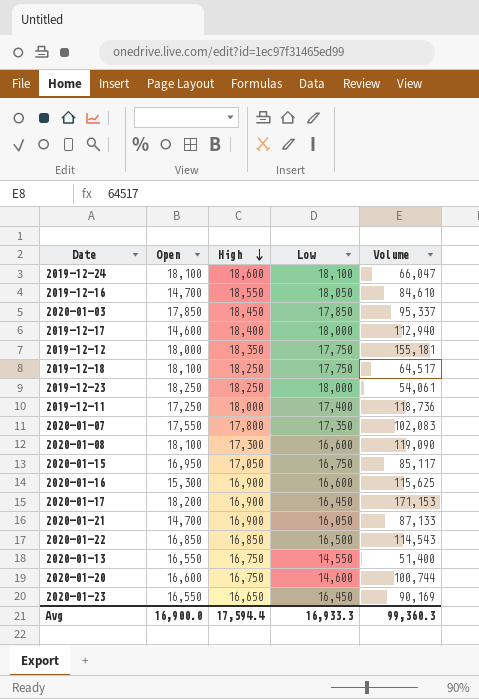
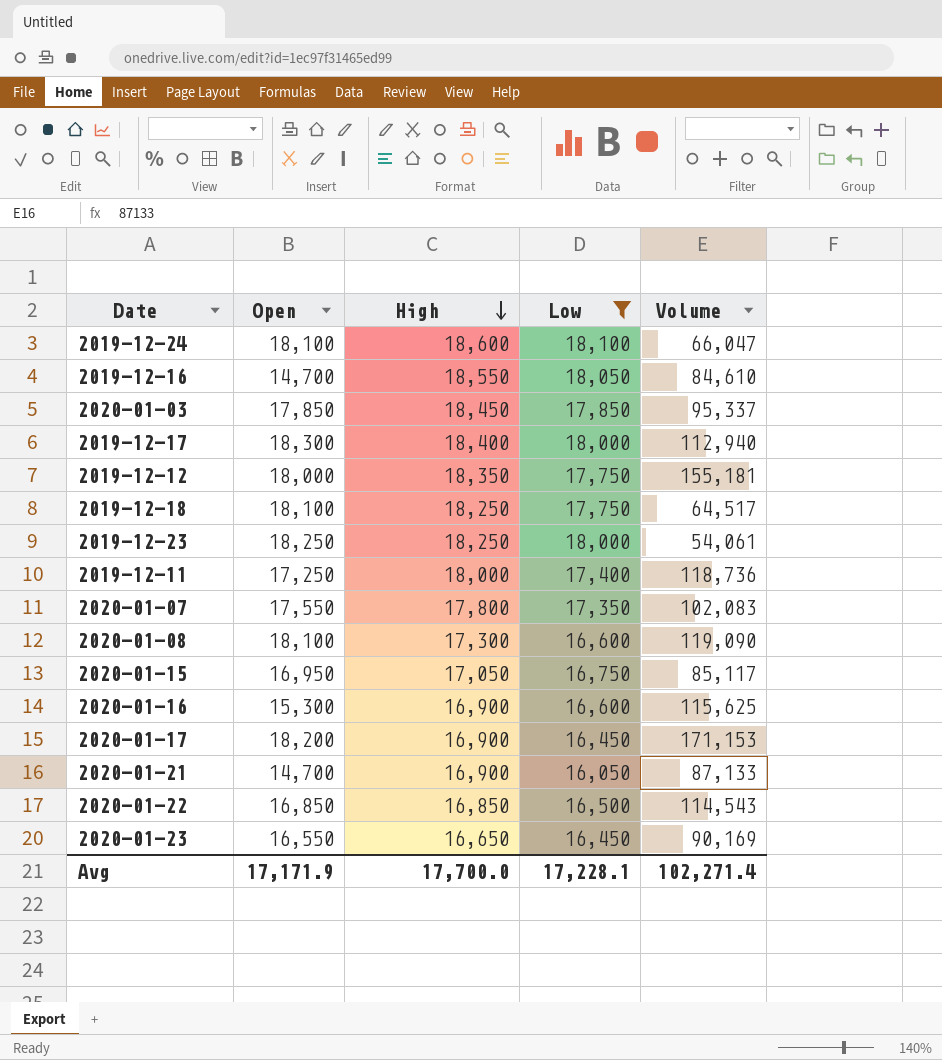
filter: none -> Low >= 16,050
2019-12-17 | Open: 14,600 -> 18,300
Avg | Open: 16,900.0 -> 17,171.9
Avg | High: 17,594.4 -> 17,700.0
Avg | Low: 16,933.3 -> 17,228.1
Avg | Volume: 99,360.3 -> 102,271.4

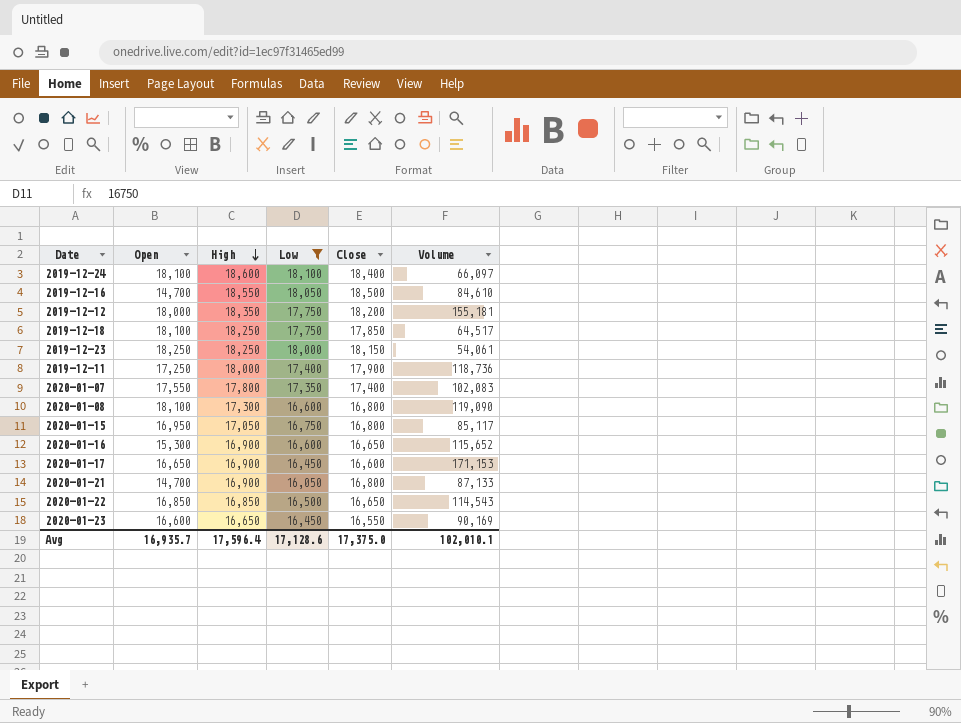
column Close | position: none -> 5
row 2020-01-03: 17,850 | 18,450 | 17,850 | 95,337 -> none
row 2019-12-17: 18,300 | 18,400 | 18,000 | 112,940 -> none
2019-12-24 | Volume: 66,047 -> 66,097
2020-01-16 | Volume: 115,625 -> 115,652
2020-01-17 | Open: 18,200 -> 16,650
2020-01-23 | Open: 16,550 -> 16,600
Avg | Open: 17,171.9 -> 16,935.7
Avg | High: 17,700.0 -> 17,596.4
Avg | Low: 17,228.1 -> 17,128.6
Avg | Volume: 102,271.4 -> 102,010.1

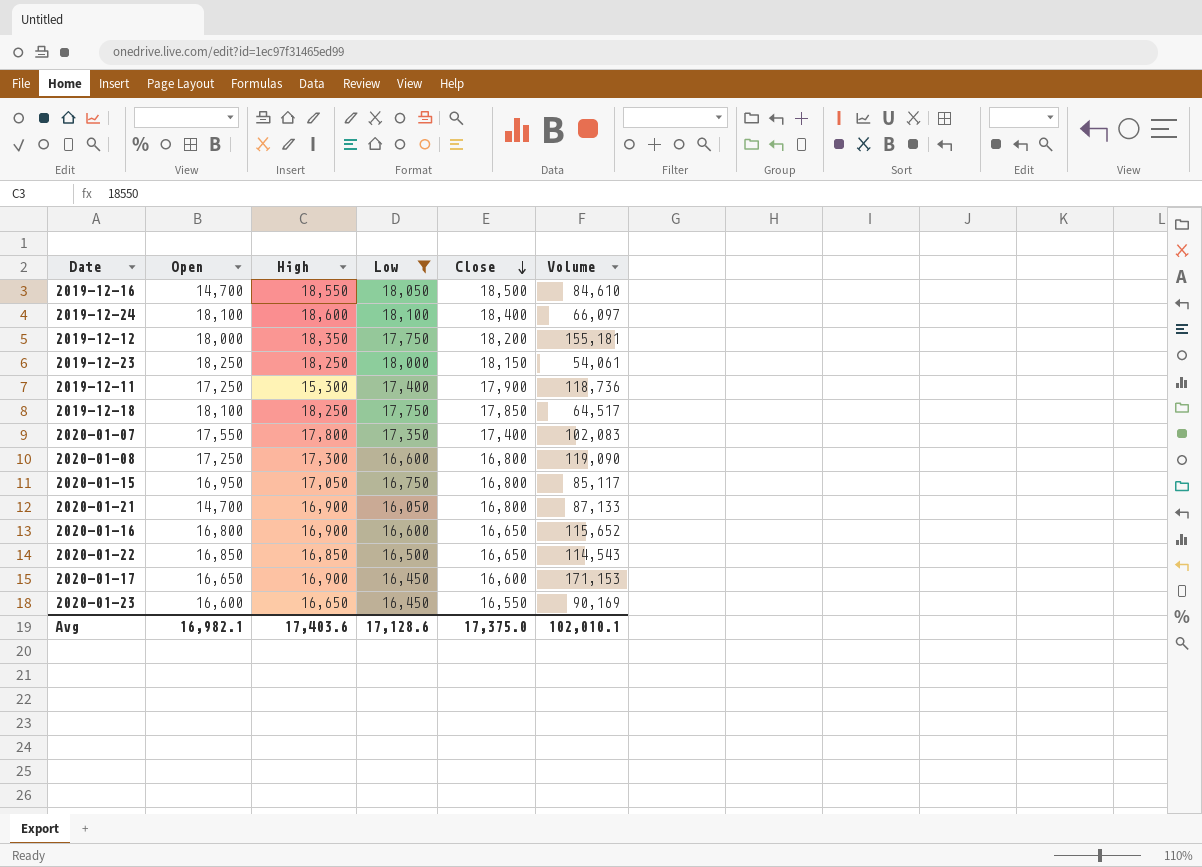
row order: High descending -> Close descending
2019-12-11 | High: 18,000 -> 15,300
2020-01-08 | Open: 18,100 -> 17,250
2020-01-16 | Open: 15,300 -> 16,800
Avg | Open: 16,935.7 -> 16,982.1
Avg | High: 17,596.4 -> 17,403.6

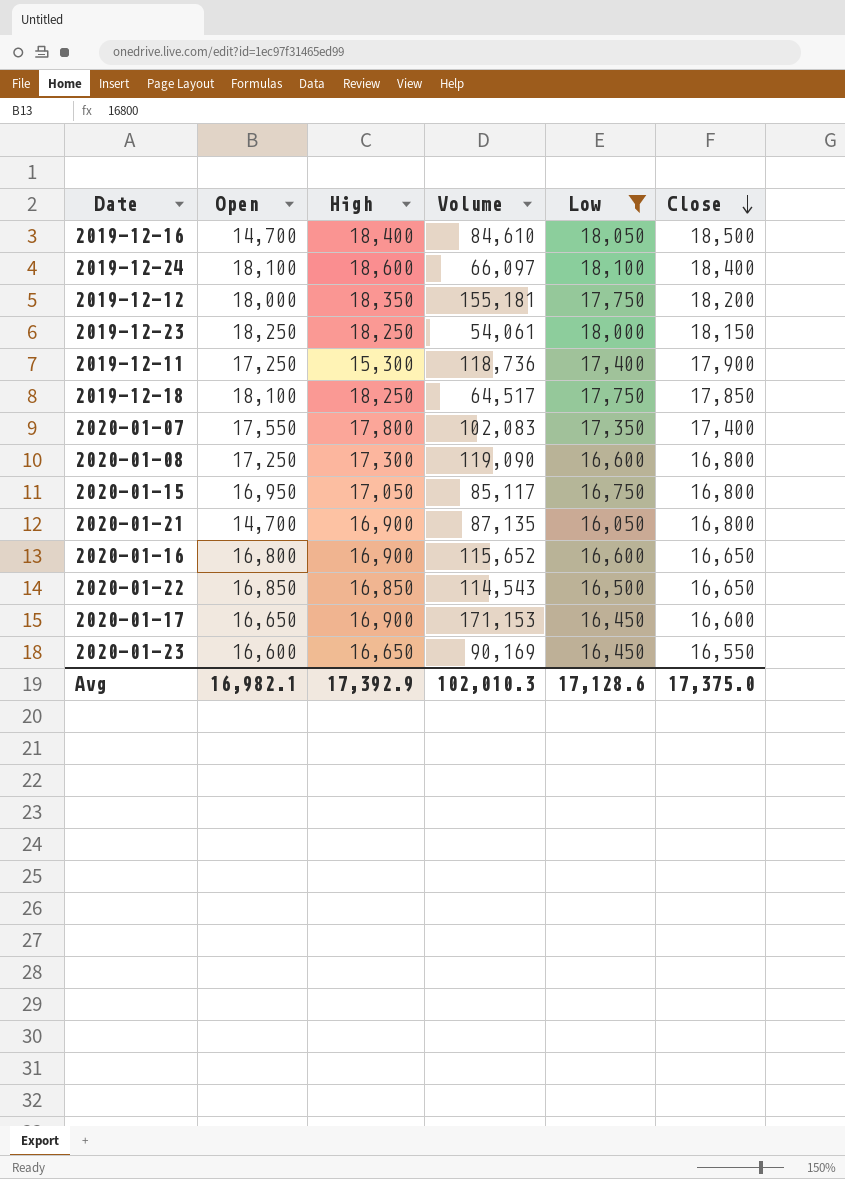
column Volume | position: 6 -> 4
2019-12-16 | High: 18,550 -> 18,400
2020-01-21 | Volume: 87,133 -> 87,135
Avg | High: 17,403.6 -> 17,392.9
Avg | Volume: 102,010.1 -> 102,010.3

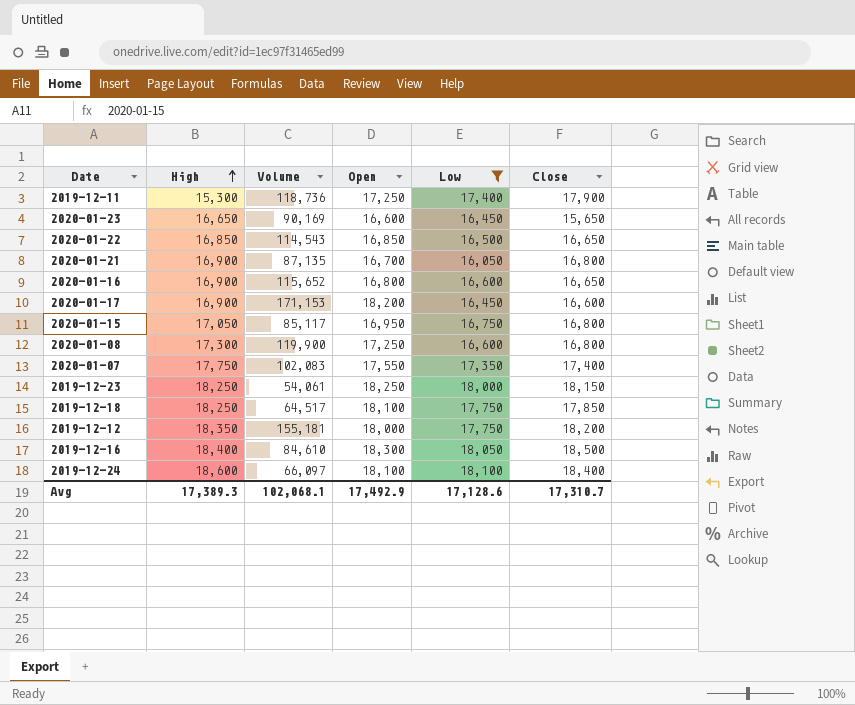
row order: Close descending -> High ascending
column Open | position: 2 -> 4
2020-01-23 | Close: 16,550 -> 15,650
2020-01-21 | Open: 14,700 -> 16,700
2020-01-17 | Open: 16,650 -> 18,200
2020-01-08 | Volume: 119,090 -> 119,900
2020-01-07 | High: 17,800 -> 17,750
2019-12-16 | Open: 14,700 -> 18,300
Avg | High: 17,392.9 -> 17,389.3
Avg | Volume: 102,010.3 -> 102,068.1
Avg | Open: 16,982.1 -> 17,492.9
Avg | Close: 17,375.0 -> 17,310.7

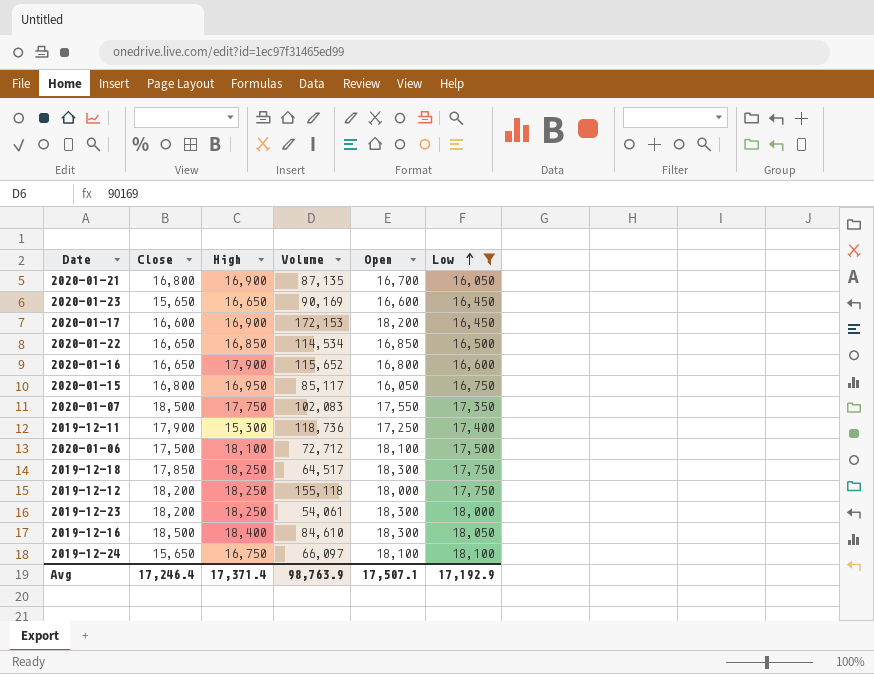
row order: High ascending -> Low ascending
column Close | position: 6 -> 2
row 2020-01-08: 17,300 | 119,900 | 17,250 | 16,600 | 16,800 -> none
2020-01-17 | Volume: 171,153 -> 172,153
2020-01-22 | Volume: 114,543 -> 114,534
2020-01-16 | High: 16,900 -> 17,900
2020-01-15 | High: 17,050 -> 16,950
2020-01-15 | Open: 16,950 -> 16,050
2020-01-07 | Close: 17,400 -> 18,500
row 2020-01-06: none -> 17,500 | 18,100 | 72,712 | 18,100 | 17,500
2019-12-18 | Open: 18,100 -> 18,300
2019-12-12 | High: 18,350 -> 18,250
2019-12-12 | Volume: 155,181 -> 155,118
2019-12-23 | Close: 18,150 -> 18,200
2019-12-23 | Open: 18,250 -> 18,300
2019-12-24 | Close: 18,400 -> 15,650
2019-12-24 | High: 18,600 -> 16,750
Avg | Close: 17,310.7 -> 17,246.4
Avg | High: 17,389.3 -> 17,371.4
Avg | Volume: 102,068.1 -> 98,763.9
Avg | Open: 17,492.9 -> 17,507.1
Avg | Low: 17,128.6 -> 17,192.9

